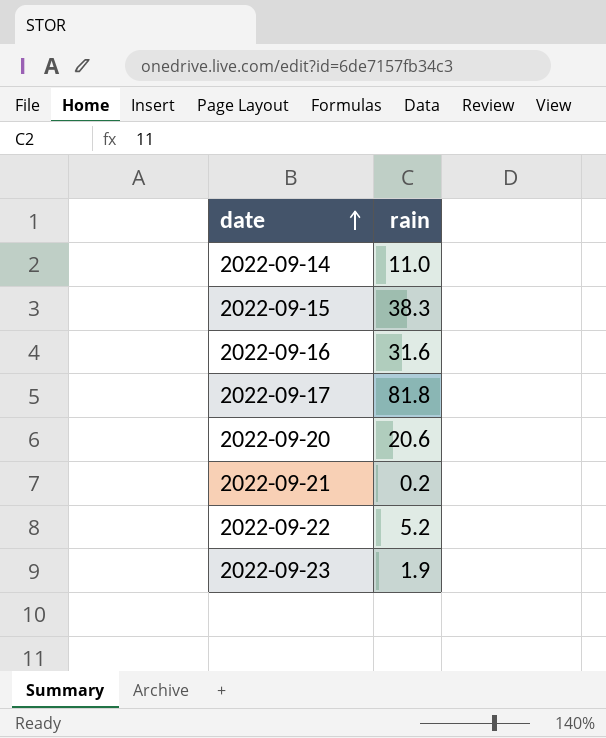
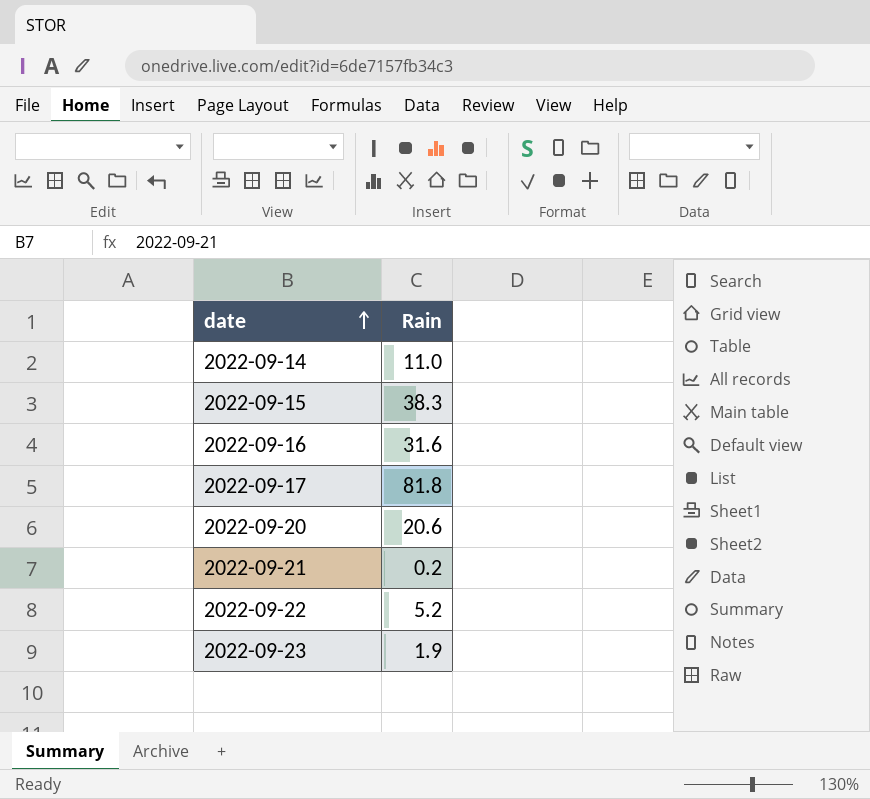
column name: rain -> Rain

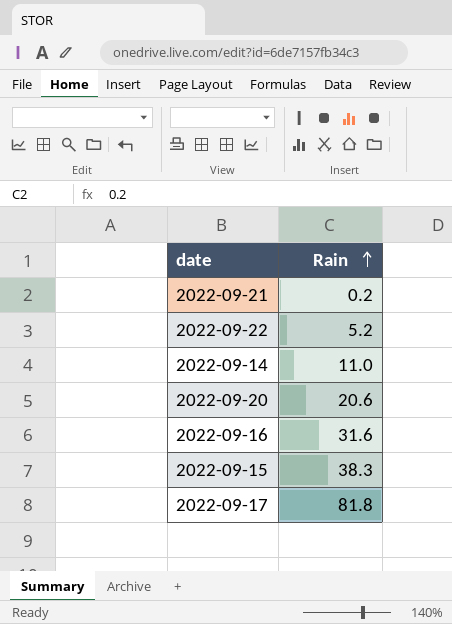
row order: date ascending -> Rain ascending
row 2022-09-23: 1.9 -> none

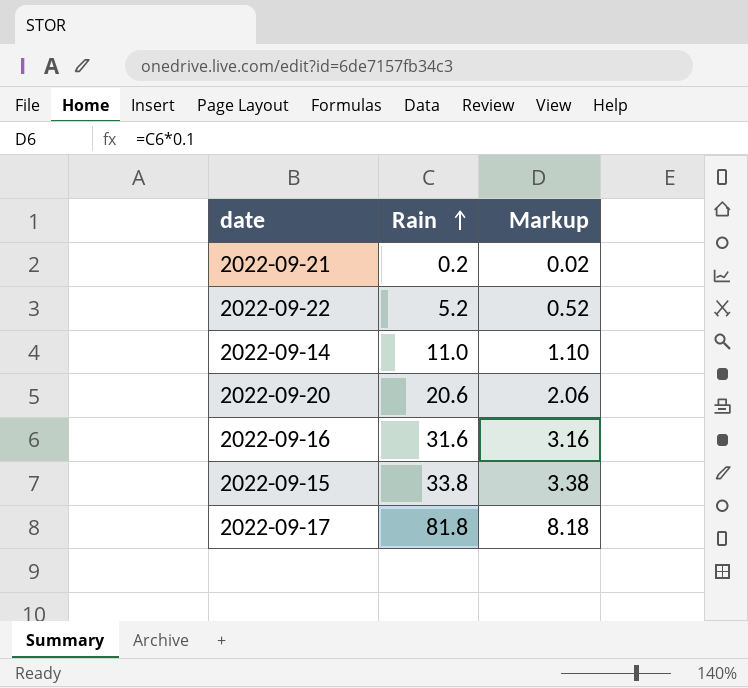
column Markup | formula: none -> [Rain] * 0.1
2022-09-15 | Rain: 38.3 -> 33.8

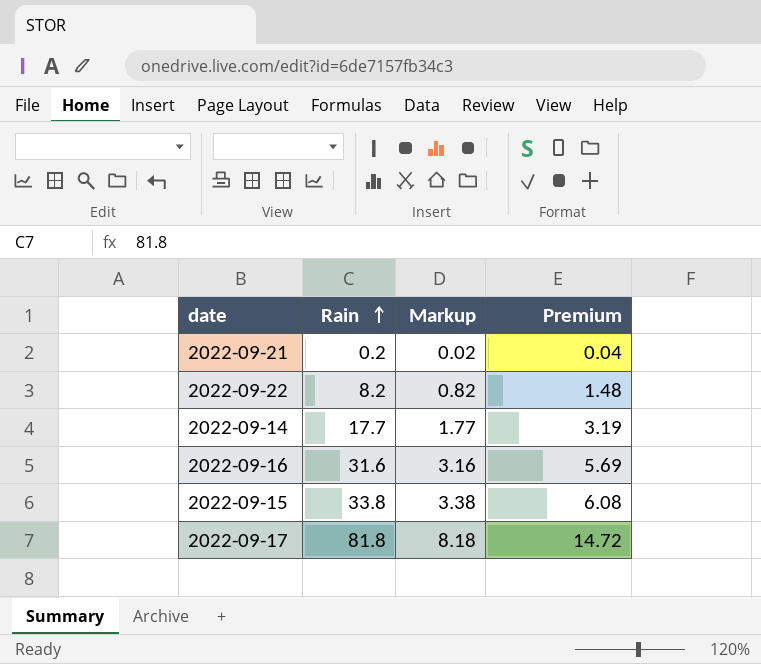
column Premium | formula: none -> [Rain] * 0.18
row 2022-09-20: 20.6 | 2.06 -> none
2022-09-22 | Rain: 5.2 -> 8.2
2022-09-22 | Markup: 0.52 -> 0.82
2022-09-14 | Rain: 11.0 -> 17.7
2022-09-14 | Markup: 1.10 -> 1.77

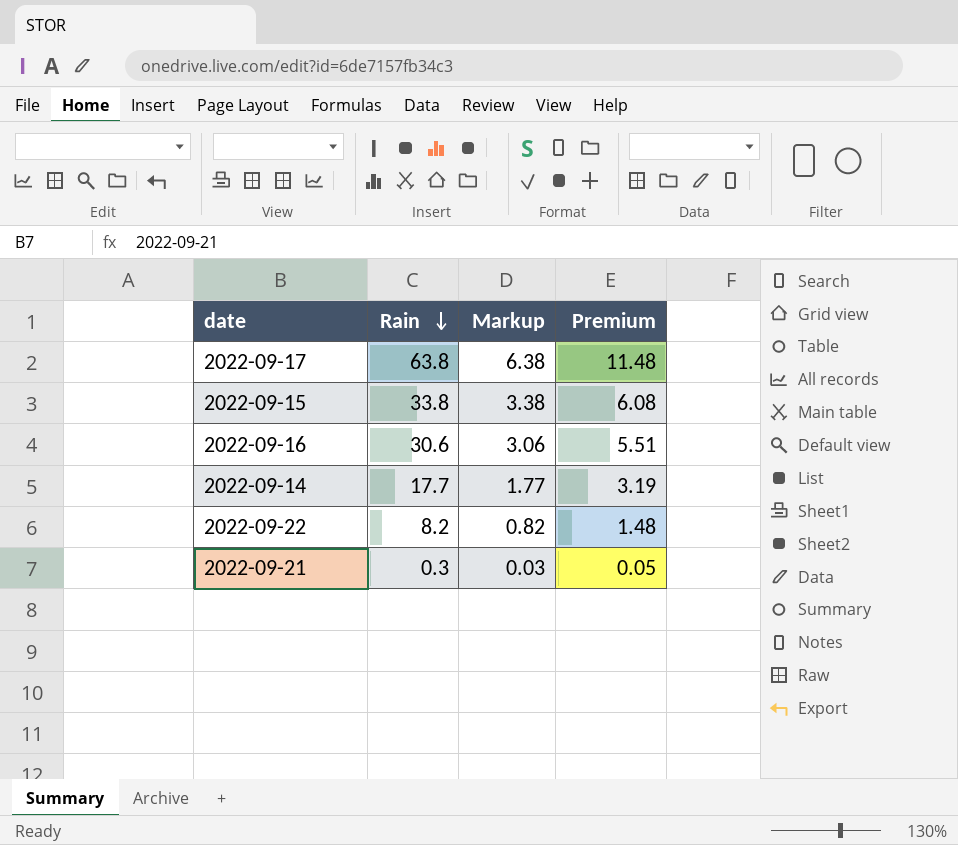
row order: Rain ascending -> Rain descending
2022-09-17 | Rain: 81.8 -> 63.8
2022-09-17 | Markup: 8.18 -> 6.38
2022-09-17 | Premium: 14.72 -> 11.48
2022-09-16 | Rain: 31.6 -> 30.6
2022-09-16 | Markup: 3.16 -> 3.06
2022-09-16 | Premium: 5.69 -> 5.51
2022-09-21 | Rain: 0.2 -> 0.3
2022-09-21 | Markup: 0.02 -> 0.03
2022-09-21 | Premium: 0.04 -> 0.05

